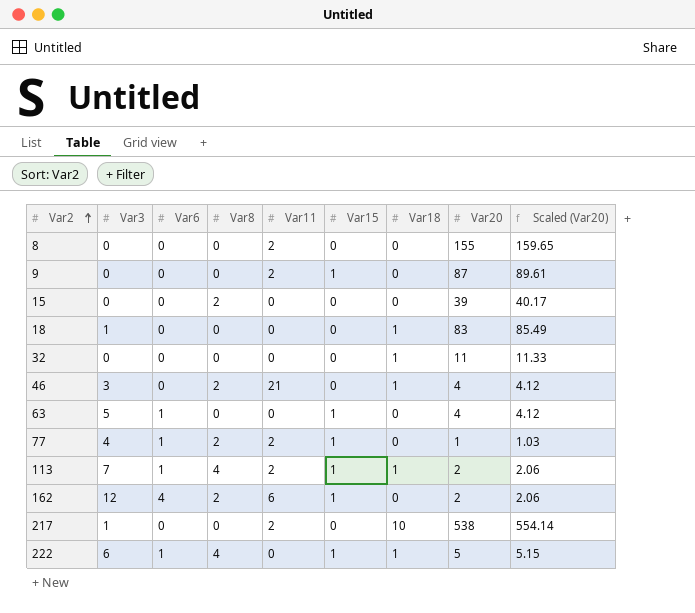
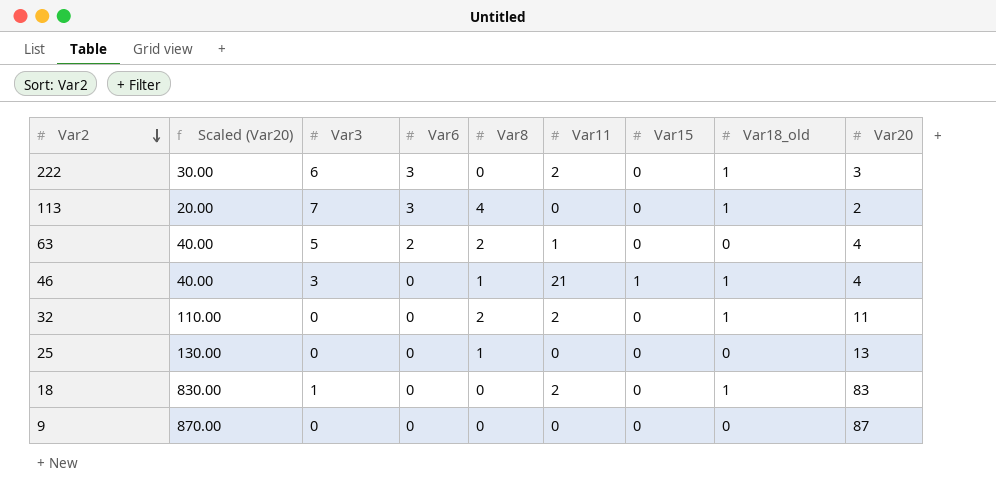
row order: Var2 ascending -> Var2 descending
column Scaled (Var20) | formula: [Var20] * 1.03 -> [Var20] * 10
column Scaled (Var20) | position: 9 -> 2
column name: Var18 -> Var18_old
row 8: 0 | 0 | 0 | 2 | 0 | 0 | 155 | 159.65 -> none
row 15: 0 | 0 | 2 | 0 | 0 | 0 | 39 | 40.17 -> none
row 77: 4 | 1 | 2 | 2 | 1 | 0 | 1 | 1.03 -> none
row 162: 12 | 4 | 2 | 6 | 1 | 0 | 2 | 2.06 -> none
row 217: 1 | 0 | 0 | 2 | 0 | 10 | 538 | 554.14 -> none
222 | Var6: 1 -> 3
222 | Var8: 4 -> 0
222 | Var11: 0 -> 2
222 | Var15: 1 -> 0
222 | Var20: 5 -> 3
113 | Var6: 1 -> 3
113 | Var11: 2 -> 0
113 | Var15: 1 -> 0
63 | Var6: 1 -> 2
63 | Var8: 0 -> 2
63 | Var11: 0 -> 1
63 | Var15: 1 -> 0
46 | Var8: 2 -> 1
46 | Var15: 0 -> 1
32 | Var8: 0 -> 2
32 | Var11: 0 -> 2
row 25: none -> 130.00 | 0 | 0 | 1 | 0 | 0 | 0 | 13
18 | Var11: 0 -> 2
9 | Var11: 2 -> 0
9 | Var15: 1 -> 0

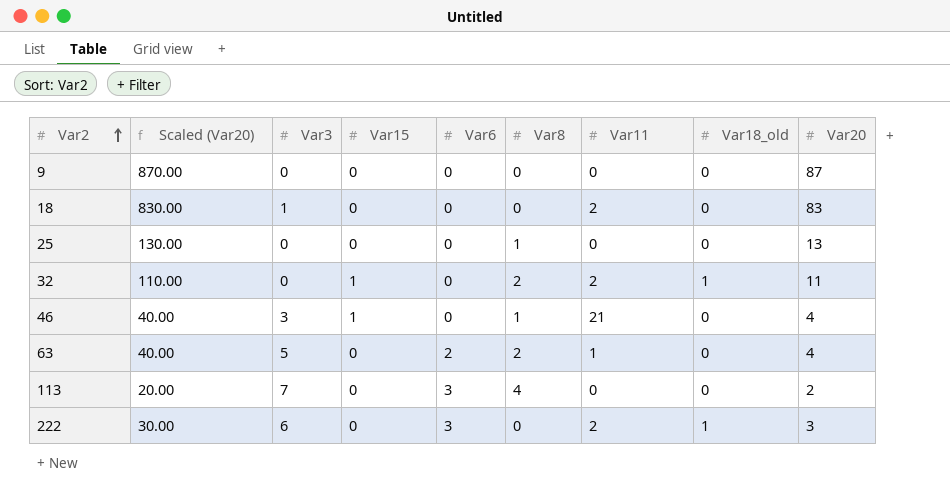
row order: Var2 descending -> Var2 ascending
column Var15 | position: 7 -> 4
18 | Var18_old: 1 -> 0
32 | Var15: 0 -> 1
46 | Var18_old: 1 -> 0
113 | Var18_old: 1 -> 0

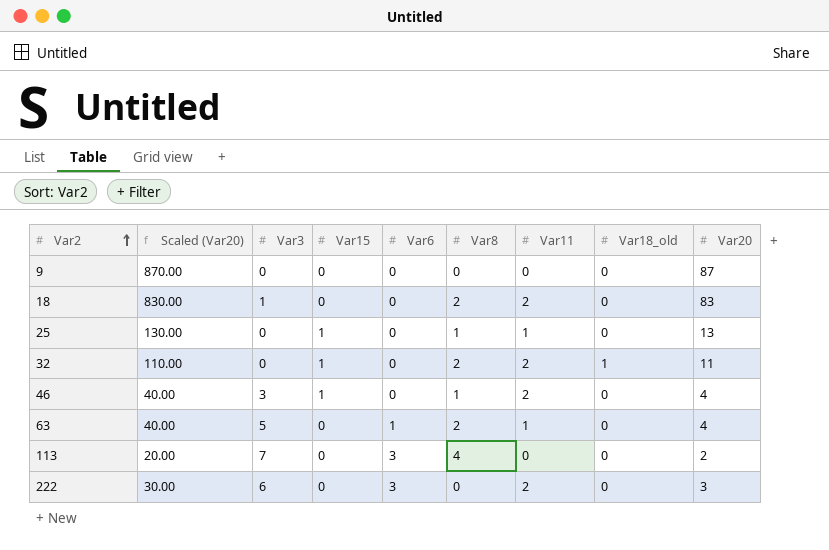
18 | Var8: 0 -> 2
25 | Var15: 0 -> 1
25 | Var11: 0 -> 1
46 | Var11: 21 -> 2
63 | Var6: 2 -> 1
222 | Var18_old: 1 -> 0

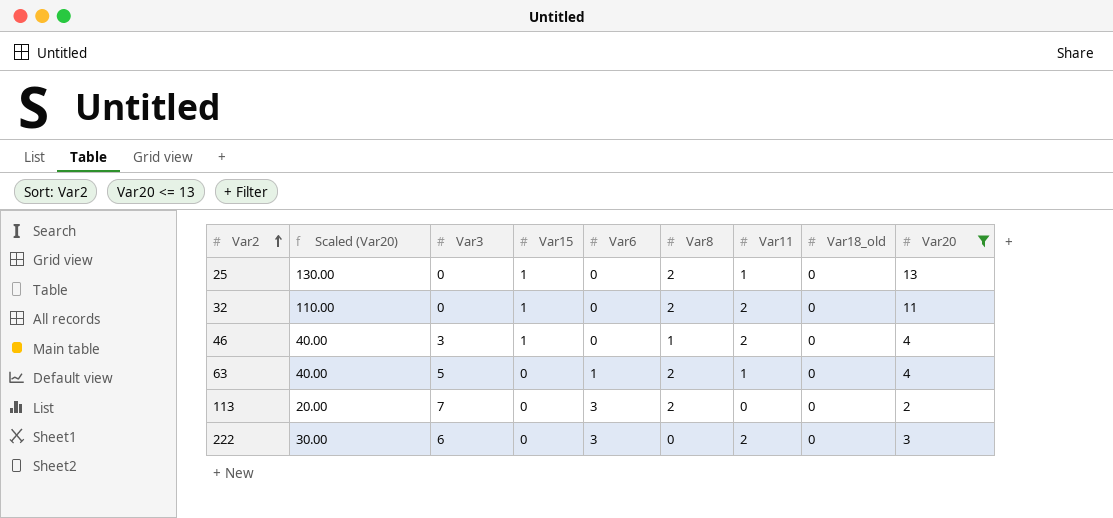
filter: none -> Var20 <= 13
25 | Var8: 1 -> 2
32 | Var18_old: 1 -> 0
113 | Var8: 4 -> 2

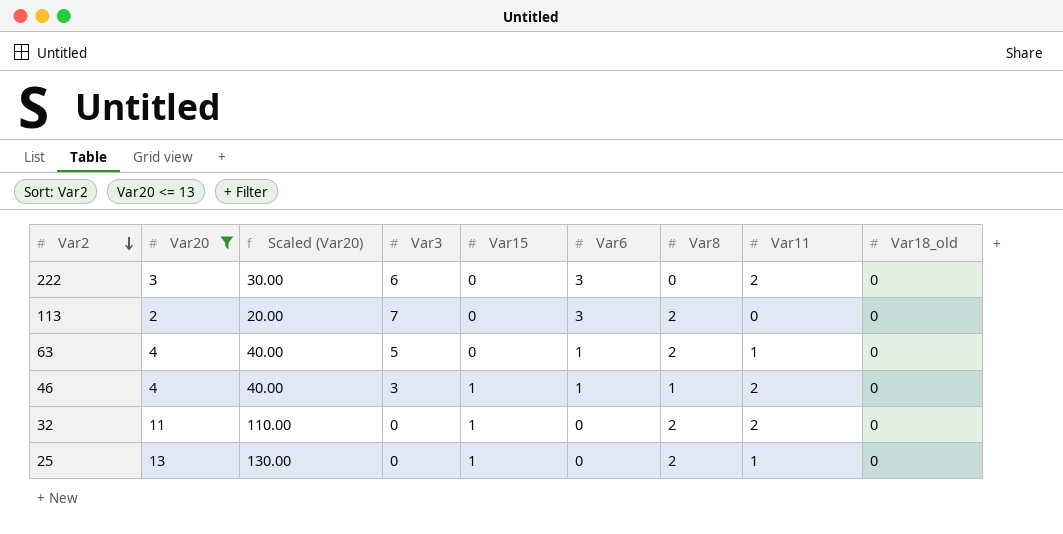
row order: Var2 ascending -> Var2 descending
column Var20 | position: 9 -> 2
46 | Var6: 0 -> 1

